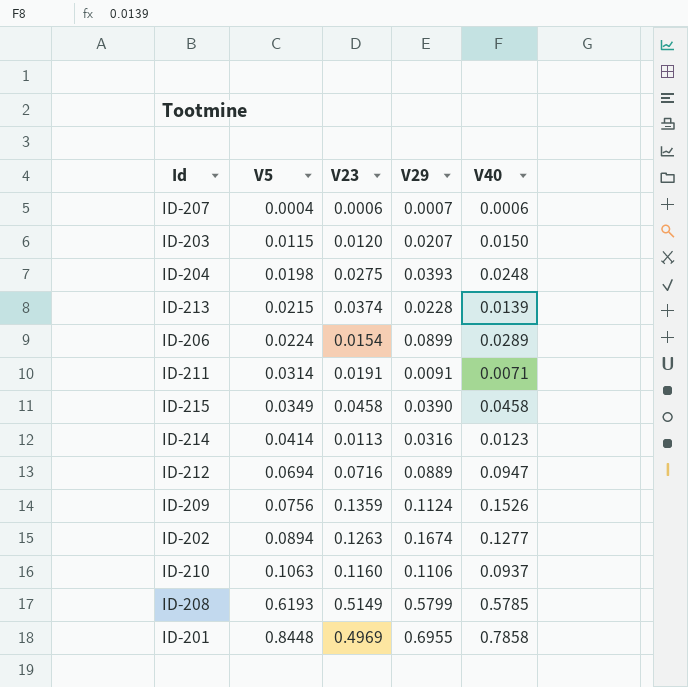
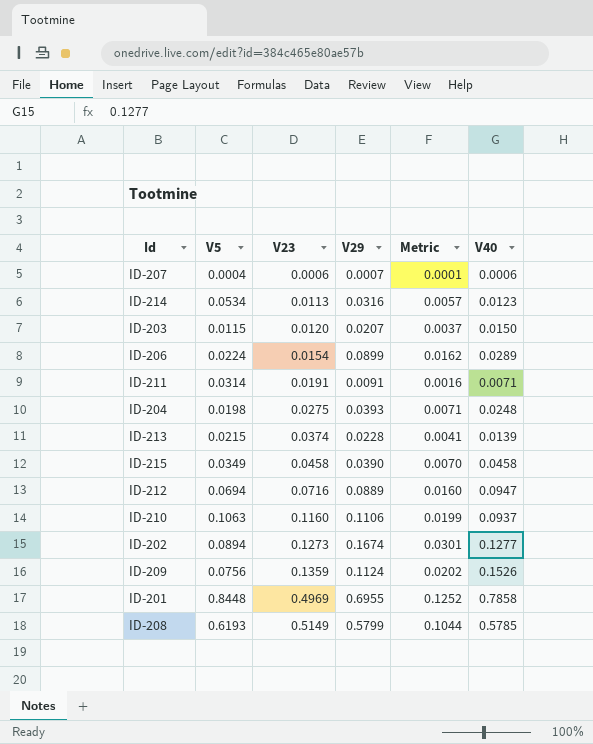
row order: V5 ascending -> V23 ascending
column Metric | formula: none -> [V29] * 0.18
ID-214 | V5: 0.0414 -> 0.0534
ID-202 | V23: 0.1263 -> 0.1273

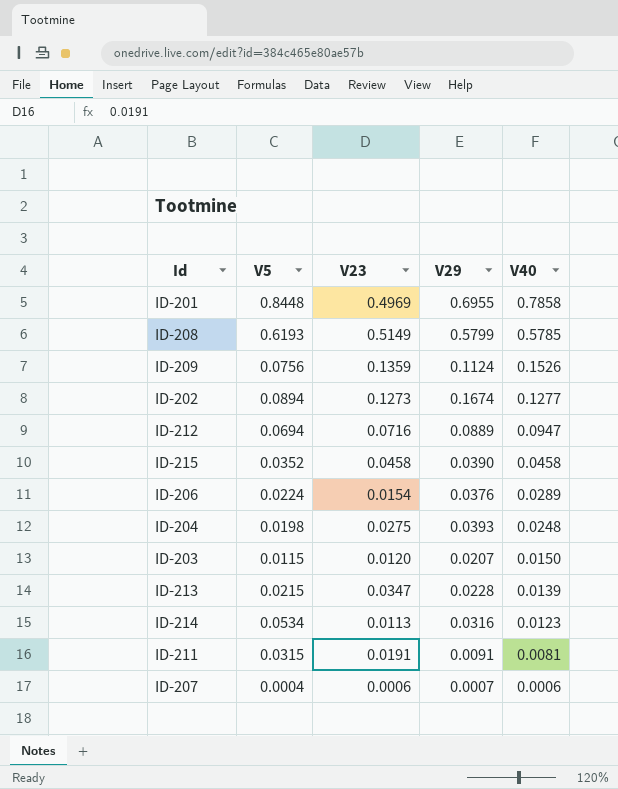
row order: V23 ascending -> V40 descending
column Metric | formula: [V29] * 0.18 -> none
row ID-210: 0.1063 | 0.1160 | 0.1106 | 0.0199 | 0.0937 -> none
ID-215 | V5: 0.0349 -> 0.0352
ID-206 | V29: 0.0899 -> 0.0376
ID-213 | V23: 0.0374 -> 0.0347
ID-211 | V5: 0.0314 -> 0.0315
ID-211 | V40: 0.0071 -> 0.0081

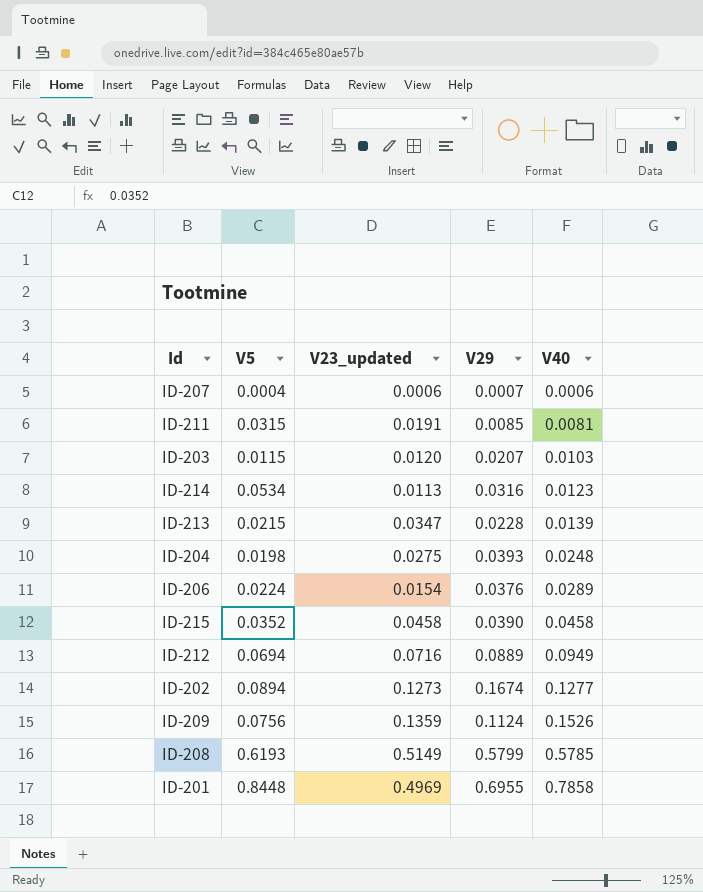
row order: V40 descending -> V40 ascending
column name: V23 -> V23_updated
ID-211 | V29: 0.0091 -> 0.0085
ID-203 | V40: 0.0150 -> 0.0103
ID-212 | V40: 0.0947 -> 0.0949

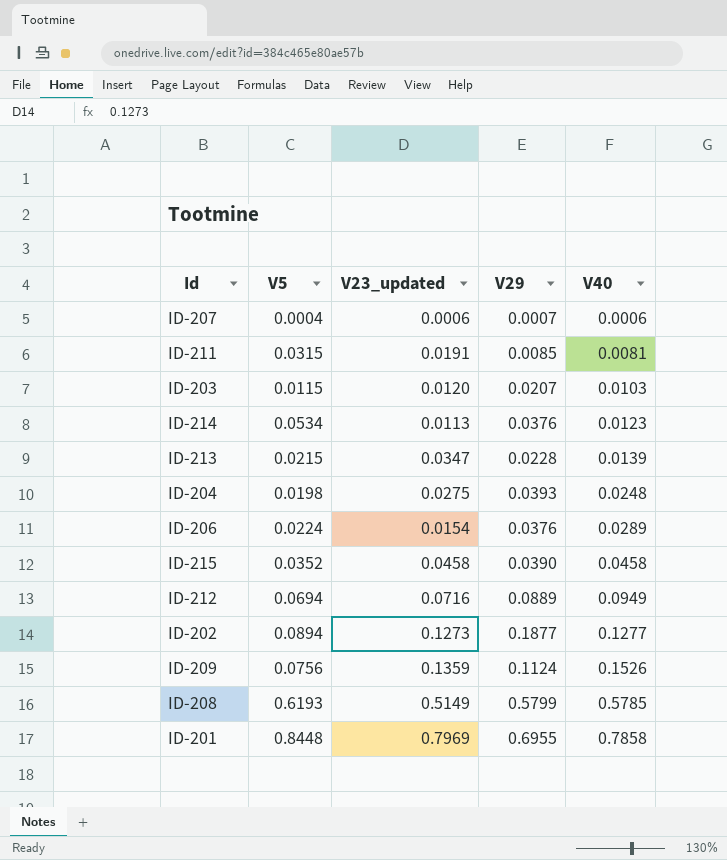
ID-214 | V29: 0.0316 -> 0.0376
ID-202 | V29: 0.1674 -> 0.1877
ID-201 | V23_updated: 0.4969 -> 0.7969

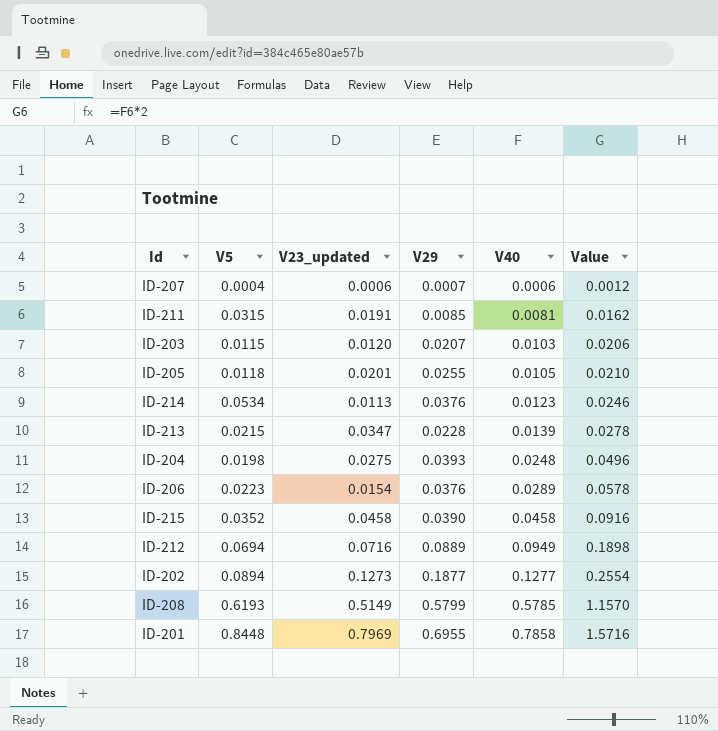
column Value | formula: none -> [V40] * 2
row ID-209: 0.0756 | 0.1359 | 0.1124 | 0.1526 -> none
row ID-205: none -> 0.0118 | 0.0201 | 0.0255 | 0.0105 | 0.0210
ID-206 | V5: 0.0224 -> 0.0223

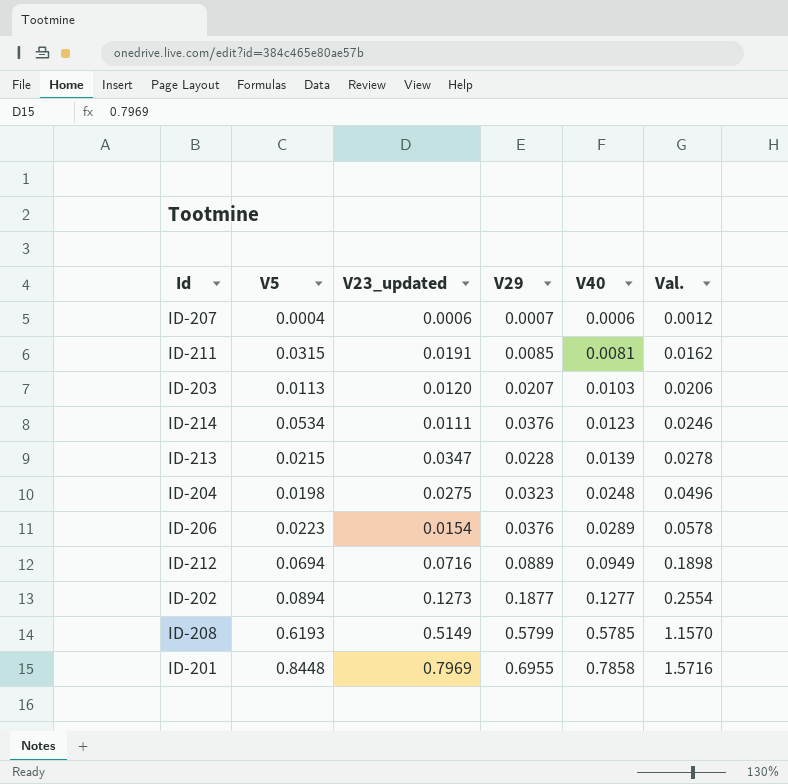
column name: Value -> Val.
row ID-205: 0.0118 | 0.0201 | 0.0255 | 0.0105 | 0.0210 -> none
row ID-215: 0.0352 | 0.0458 | 0.0390 | 0.0458 | 0.0916 -> none
ID-203 | V5: 0.0115 -> 0.0113
ID-214 | V23_updated: 0.0113 -> 0.0111
ID-204 | V29: 0.0393 -> 0.0323

